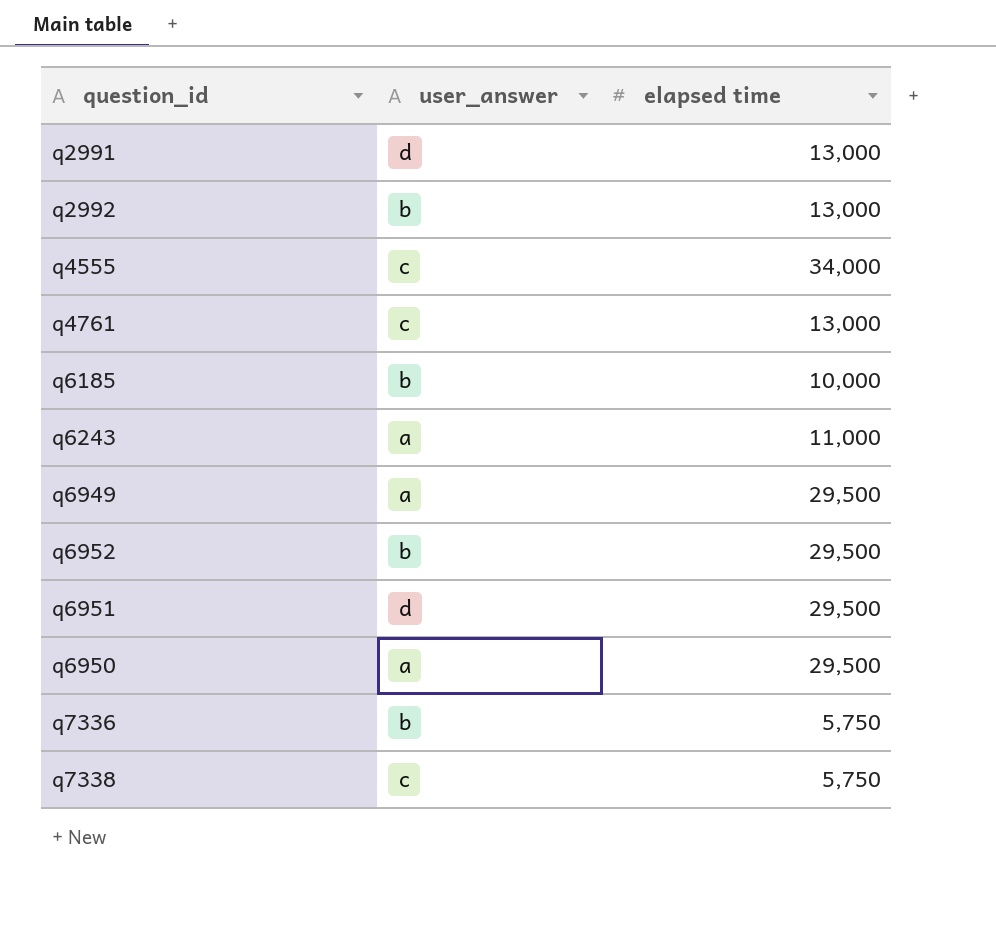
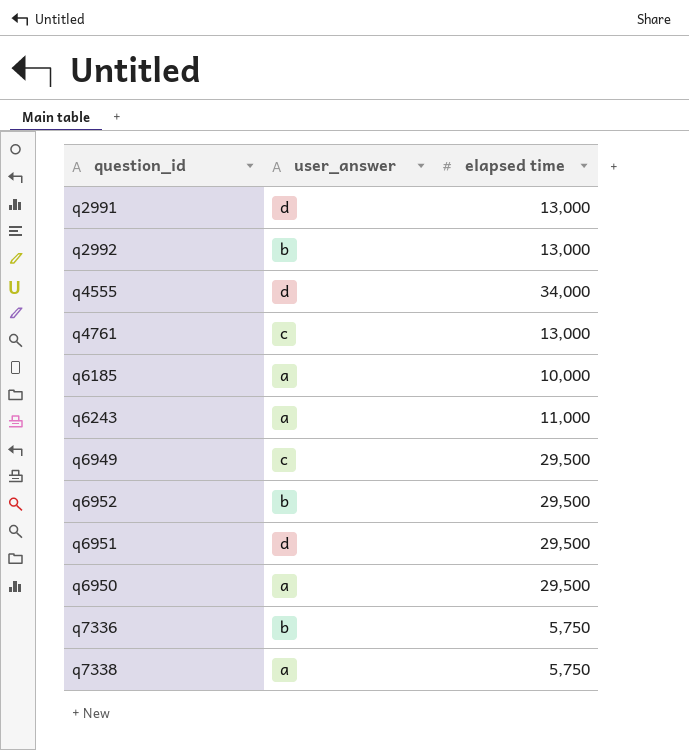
q4555 | user_answer: c -> d
q6185 | user_answer: b -> a
q6949 | user_answer: a -> c
q7338 | user_answer: c -> a

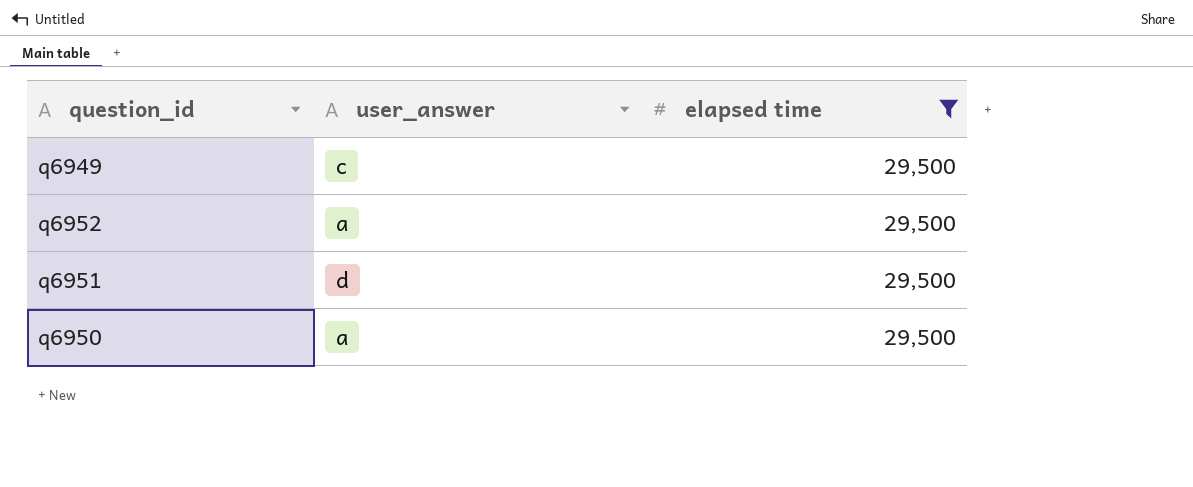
filter: none -> elapsed time = 29,500
q6952 | user_answer: b -> a

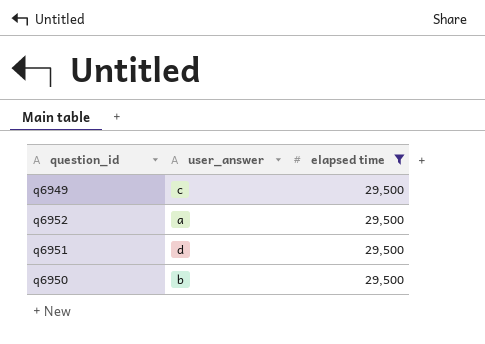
q6950 | user_answer: a -> b

